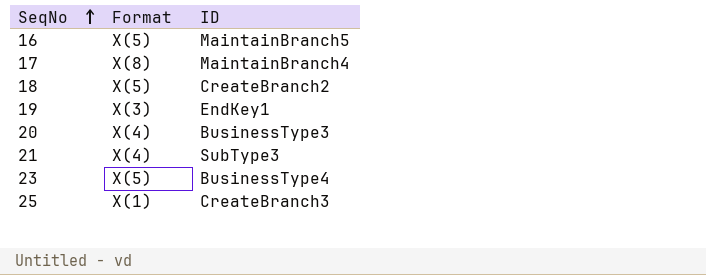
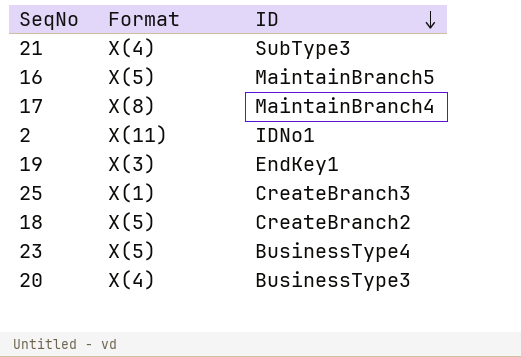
row order: SeqNo ascending -> ID descending
row 2: none -> X(11) | IDNo1

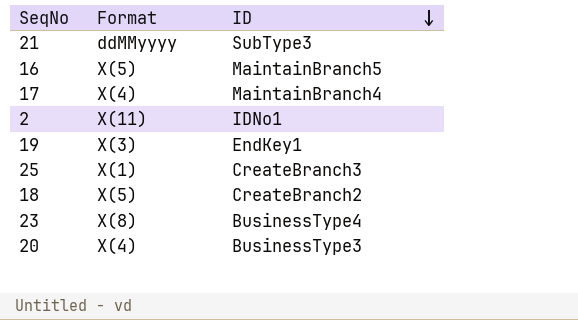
21 | Format: X(4) -> ddMMyyyy
17 | Format: X(8) -> X(4)
23 | Format: X(5) -> X(8)

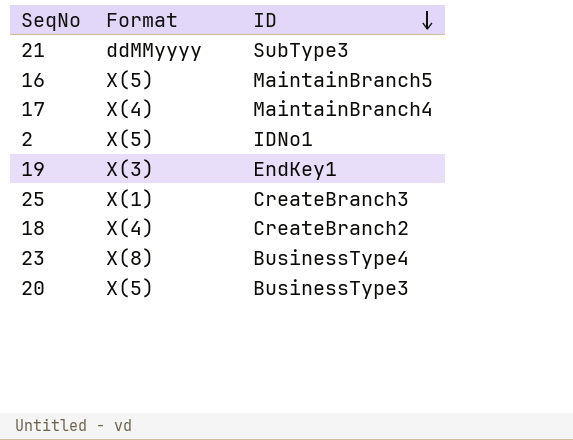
2 | Format: X(11) -> X(5)
18 | Format: X(5) -> X(4)
20 | Format: X(4) -> X(5)

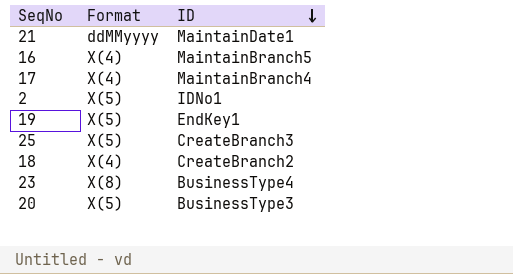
21 | ID: SubType3 -> MaintainDate1
16 | Format: X(5) -> X(4)
19 | Format: X(3) -> X(5)
25 | Format: X(1) -> X(5)

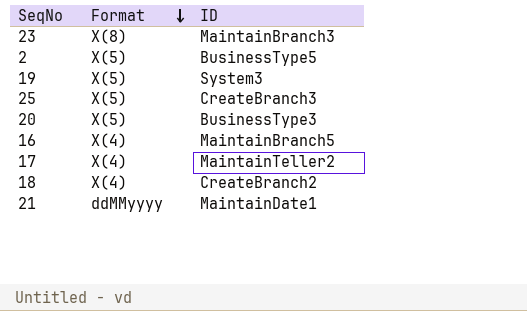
row order: ID descending -> Format descending
23 | ID: BusinessType4 -> MaintainBranch3
2 | ID: IDNo1 -> BusinessType5
19 | ID: EndKey1 -> System3
17 | ID: MaintainBranch4 -> MaintainTeller2

